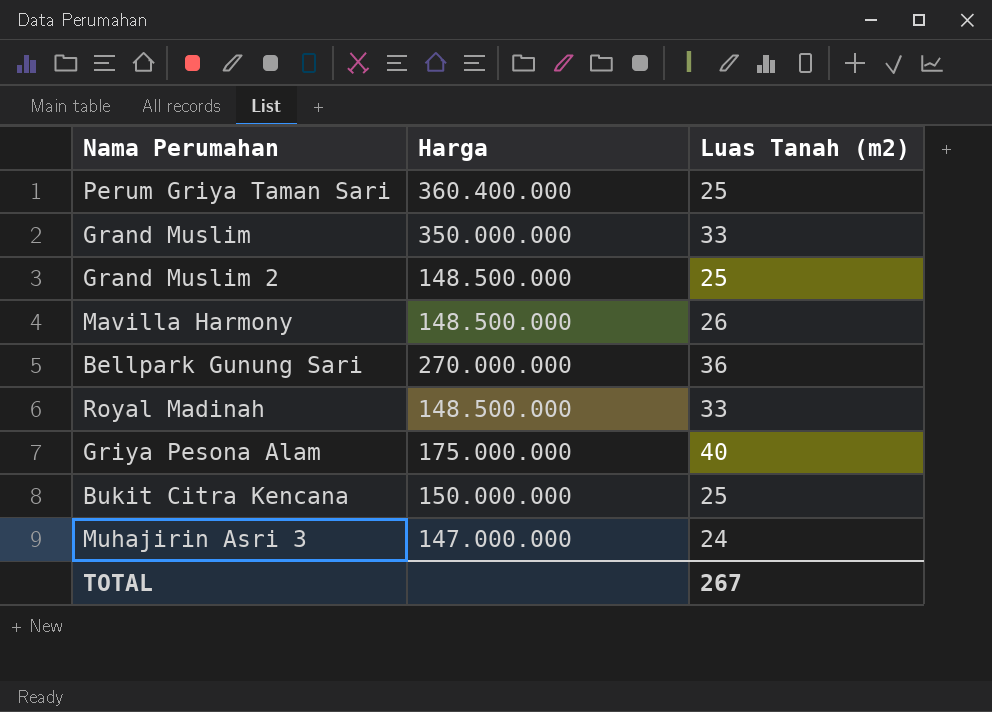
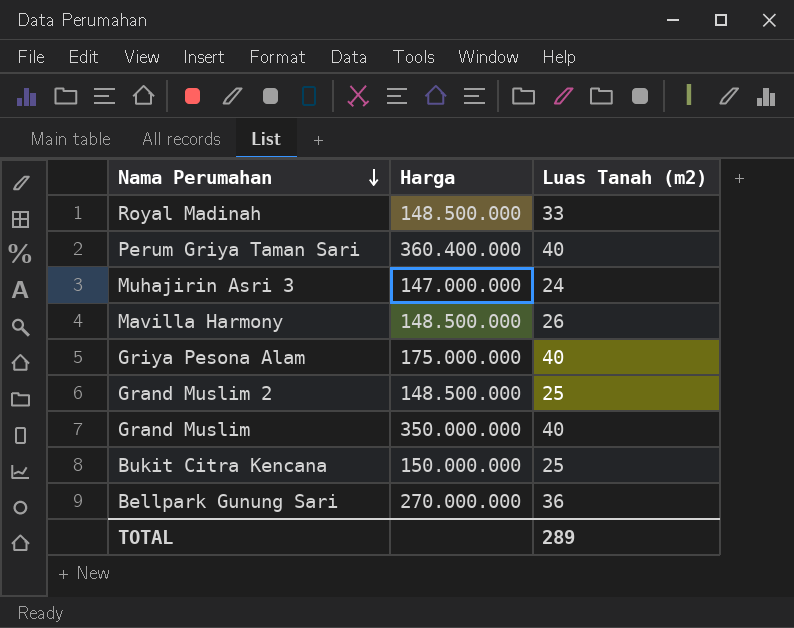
row order: none -> Nama Perumahan descending
Perum Griya Taman Sari | Luas Tanah (m2): 25 -> 40
Grand Muslim | Luas Tanah (m2): 33 -> 40
TOTAL | Luas Tanah (m2): 267 -> 289

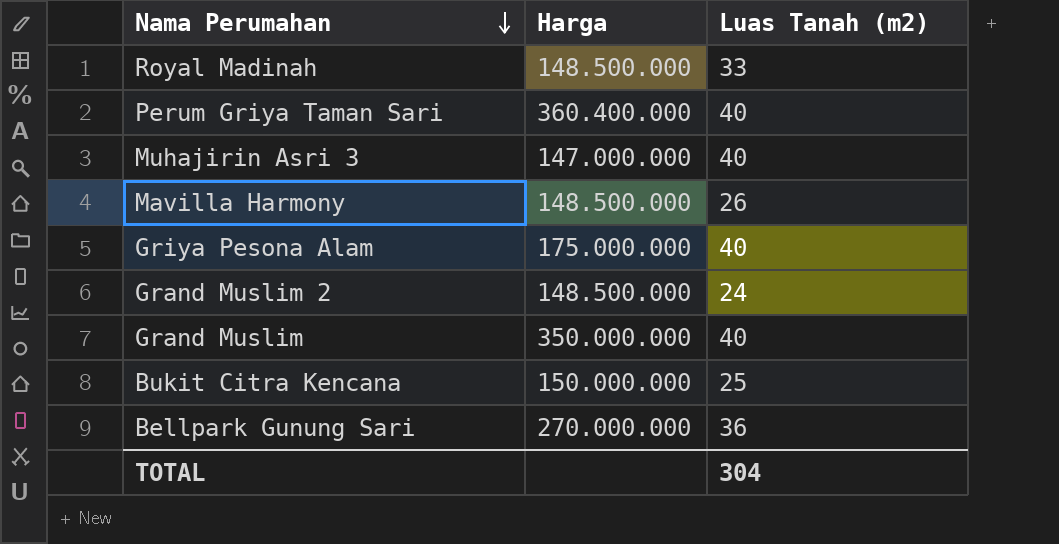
Muhajirin Asri 3 | Luas Tanah (m2): 24 -> 40
Grand Muslim 2 | Luas Tanah (m2): 25 -> 24
TOTAL | Luas Tanah (m2): 289 -> 304

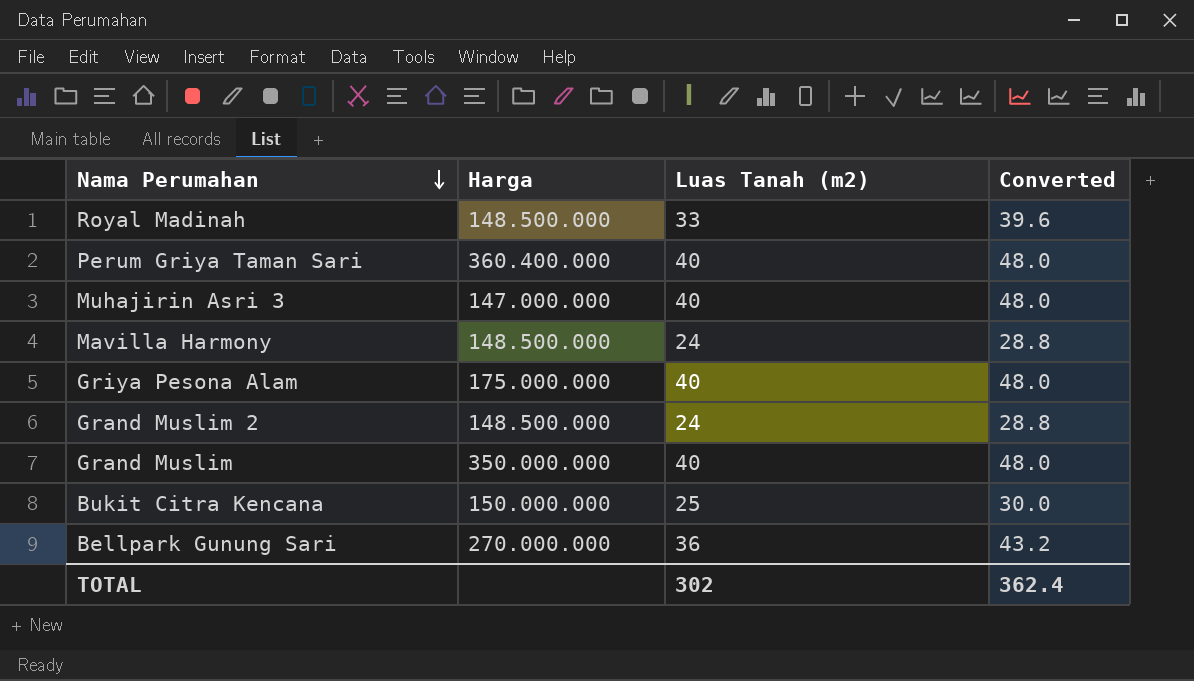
column Converted | formula: none -> [Luas Tanah (m2)] * 1.2
Mavilla Harmony | Luas Tanah (m2): 26 -> 24
TOTAL | Luas Tanah (m2): 304 -> 302

